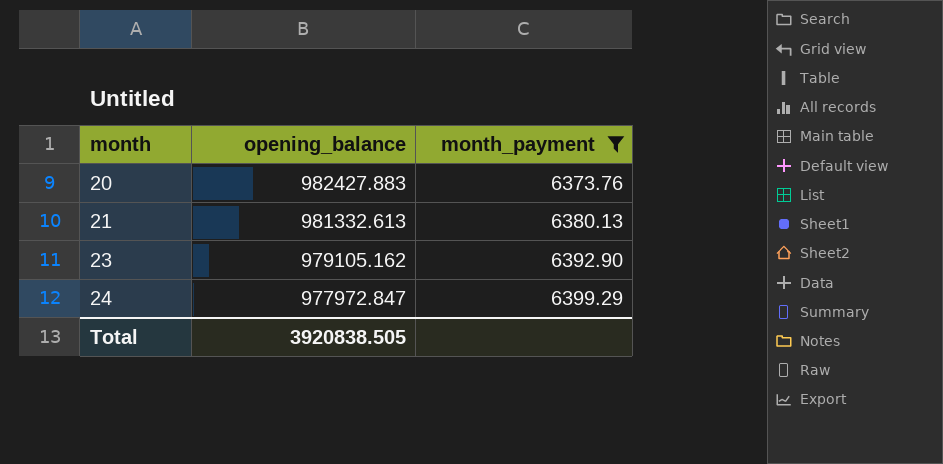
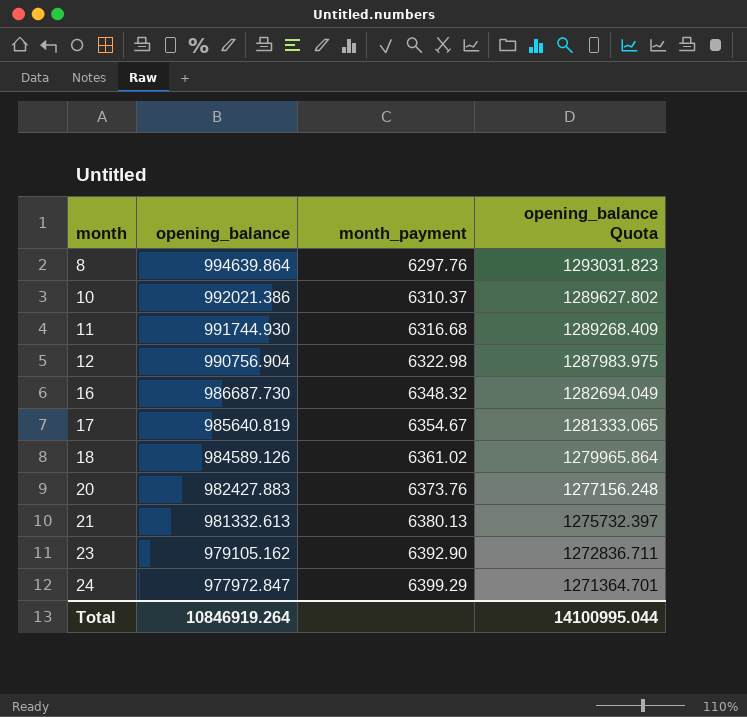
filter: month_payment >= 6373.76 -> none
column opening_balance Quota | formula: none -> [opening_balance] * 1.3
Total | opening_balance: 3920838.505 -> 10846919.264

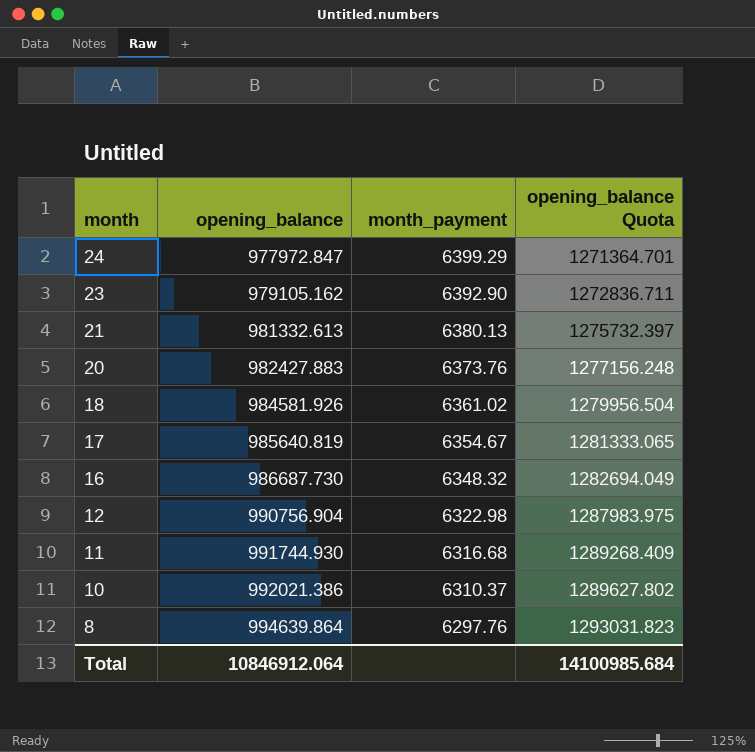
row order: month ascending -> month descending
18 | opening_balance: 984589.126 -> 984581.926
18 | opening_balance Quota: 1279965.864 -> 1279956.504
Total | opening_balance: 10846919.264 -> 10846912.064
Total | opening_balance Quota: 14100995.044 -> 14100985.684

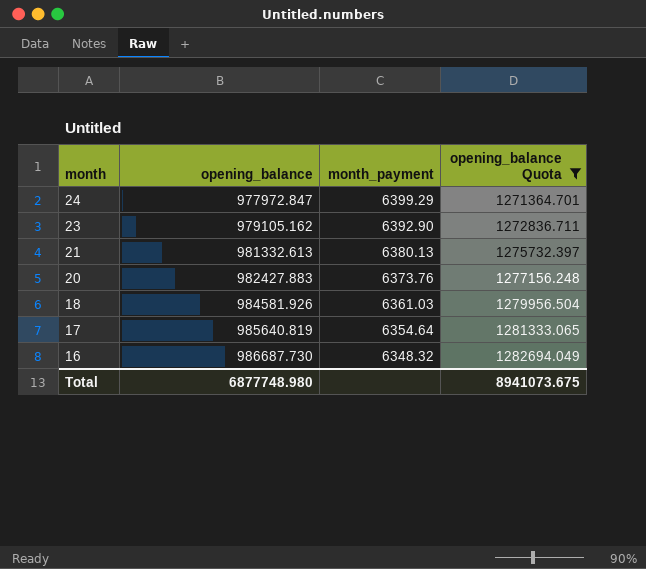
filter: none -> opening_balance Quota <= 1282694.049
18 | month_payment: 6361.02 -> 6361.03
17 | month_payment: 6354.67 -> 6354.64
Total | opening_balance: 10846912.064 -> 6877748.980
Total | opening_balance Quota: 14100985.684 -> 8941073.675

